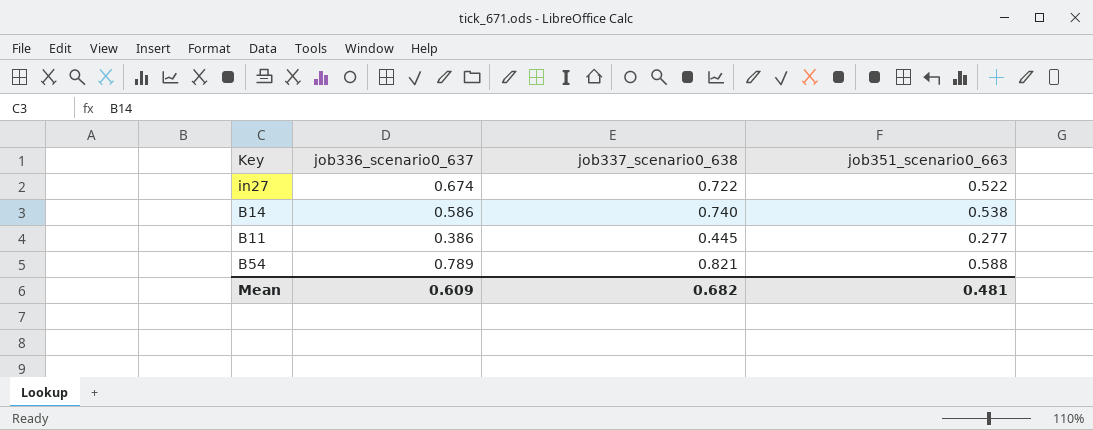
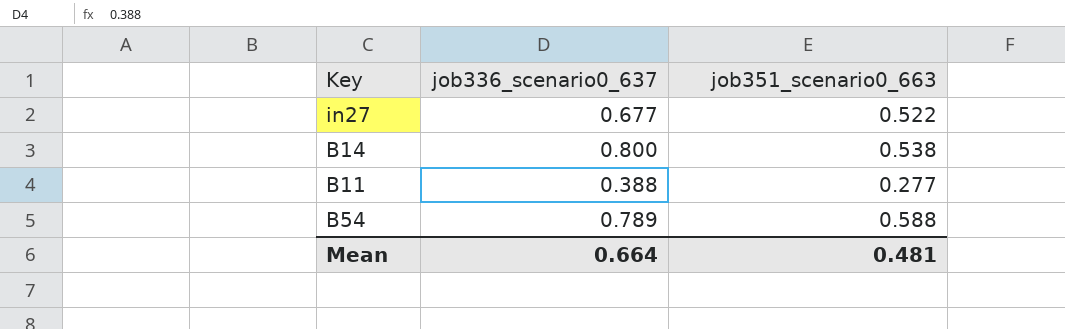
column job337_scenario0_638 | position: 3 -> none
in27 | job336_scenario0_637: 0.674 -> 0.677
B14 | job336_scenario0_637: 0.586 -> 0.800
B11 | job336_scenario0_637: 0.386 -> 0.388
Mean | job336_scenario0_637: 0.609 -> 0.664

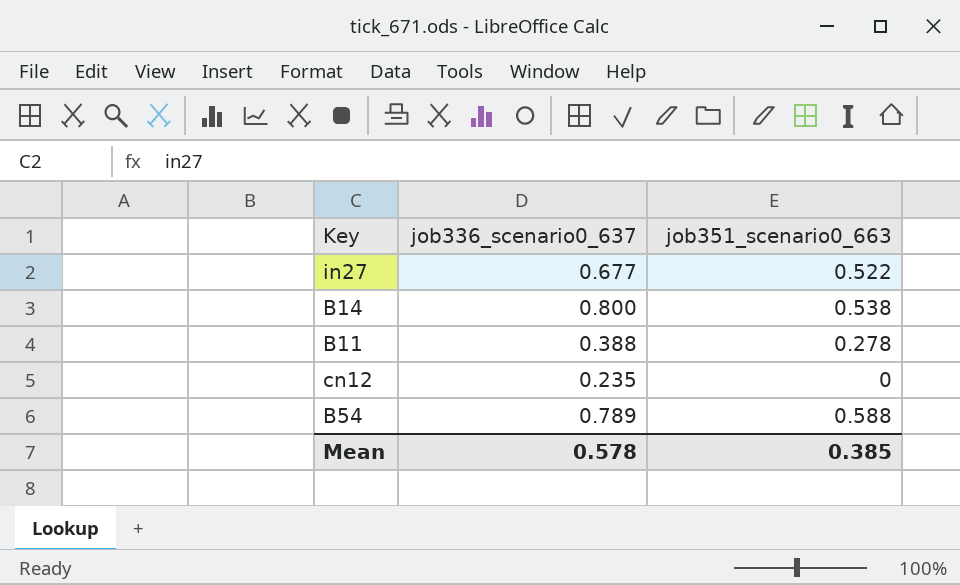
B11 | job351_scenario0_663: 0.277 -> 0.278
row cn12: none -> 0.235 | 0
Mean | job336_scenario0_637: 0.664 -> 0.578
Mean | job351_scenario0_663: 0.481 -> 0.385

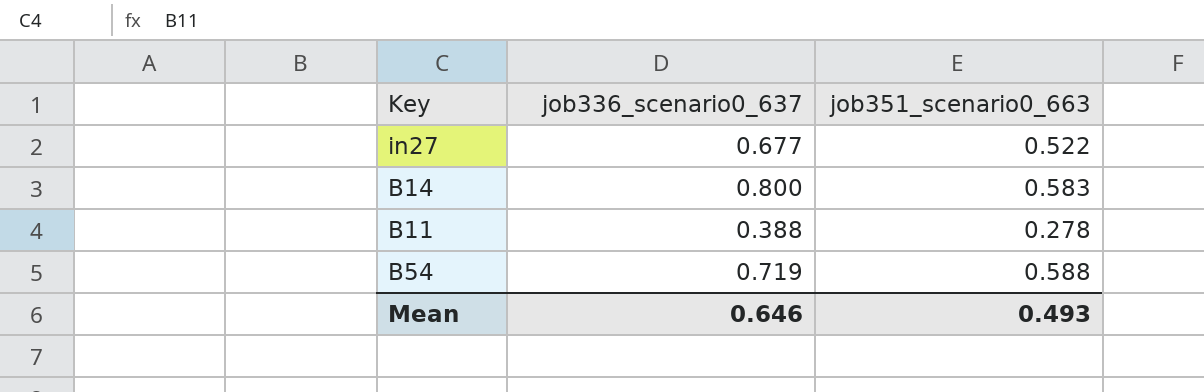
row cn12: 0.235 | 0 -> none
B14 | job351_scenario0_663: 0.538 -> 0.583
B54 | job336_scenario0_637: 0.789 -> 0.719
Mean | job336_scenario0_637: 0.578 -> 0.646
Mean | job351_scenario0_663: 0.385 -> 0.493

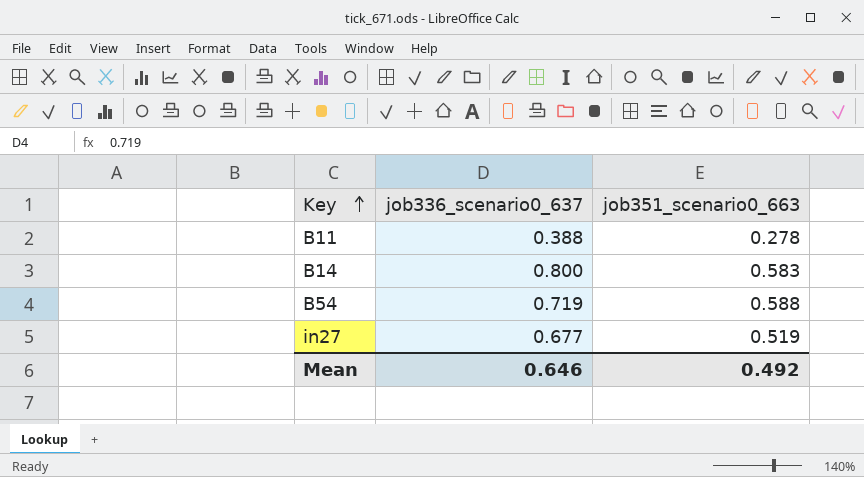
row order: none -> Key ascending
in27 | job351_scenario0_663: 0.522 -> 0.519
Mean | job351_scenario0_663: 0.493 -> 0.492

